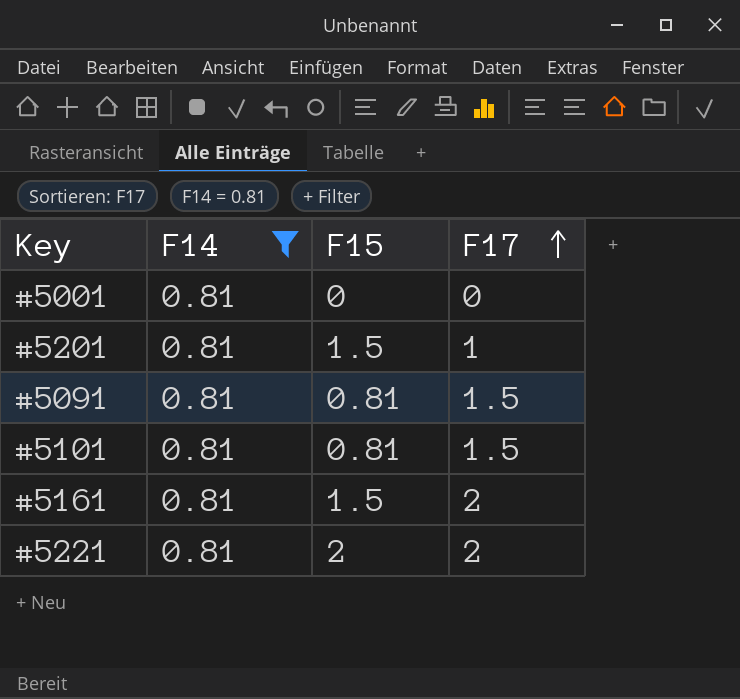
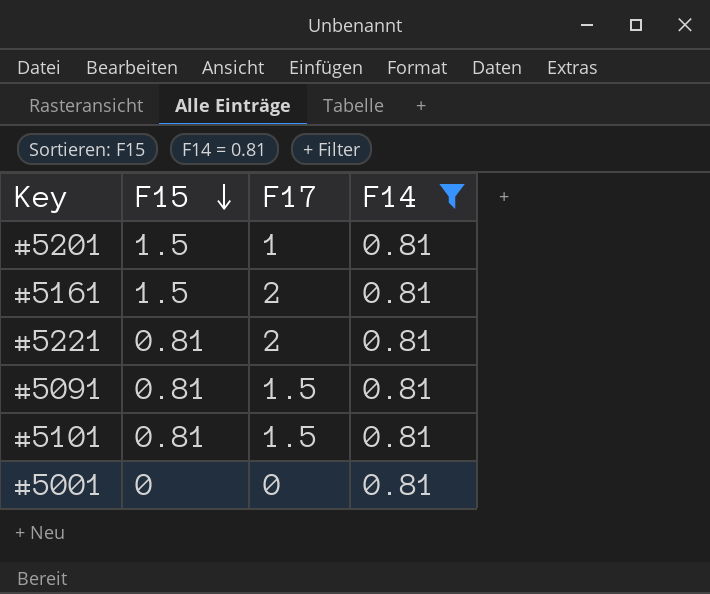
row order: F17 ascending -> F15 descending
column F14 | position: 2 -> 4
#5221 | F15: 2 -> 0.81

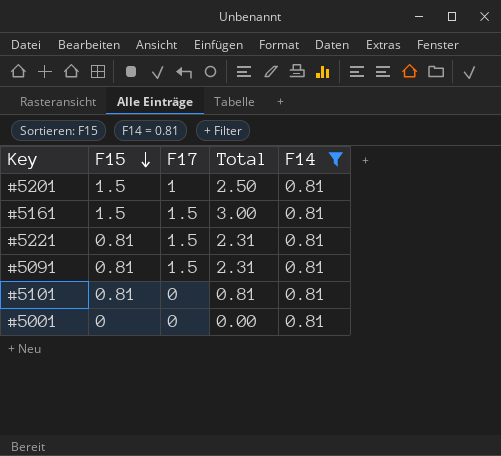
column Total | formula: none -> [F15] + [F17]
#5161 | F17: 2 -> 1.5
#5221 | F17: 2 -> 1.5
#5101 | F17: 1.5 -> 0

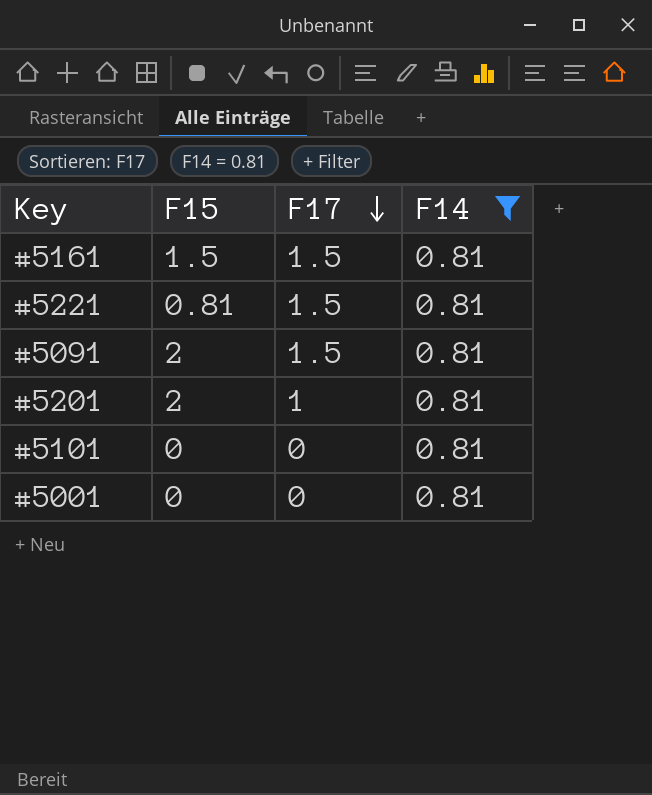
row order: F15 descending -> F17 descending
column Total | formula: [F15] + [F17] -> none
#5091 | F15: 0.81 -> 2
#5201 | F15: 1.5 -> 2
#5101 | F15: 0.81 -> 0

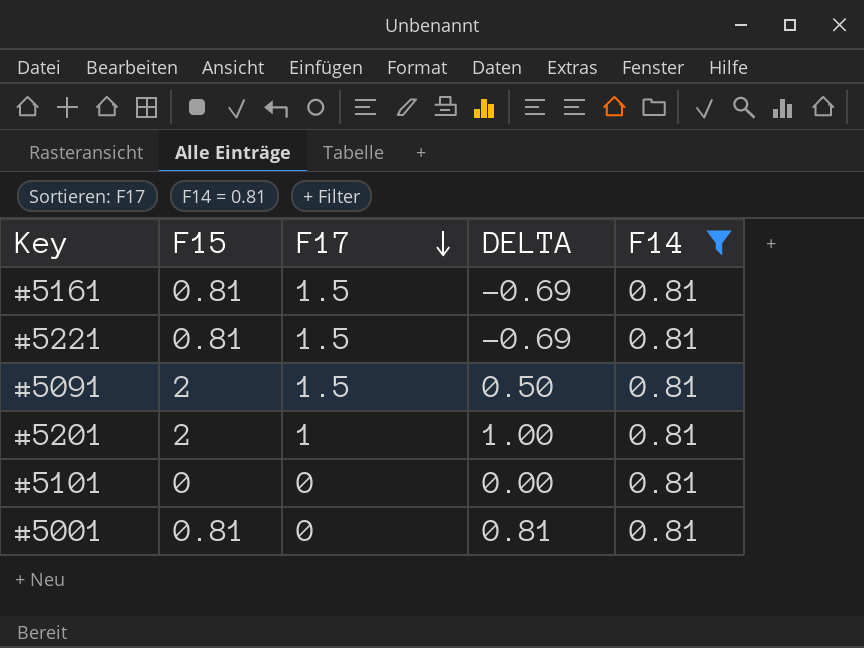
column DELTA | formula: none -> [F15] - [F17]
#5161 | F15: 1.5 -> 0.81
#5001 | F15: 0 -> 0.81

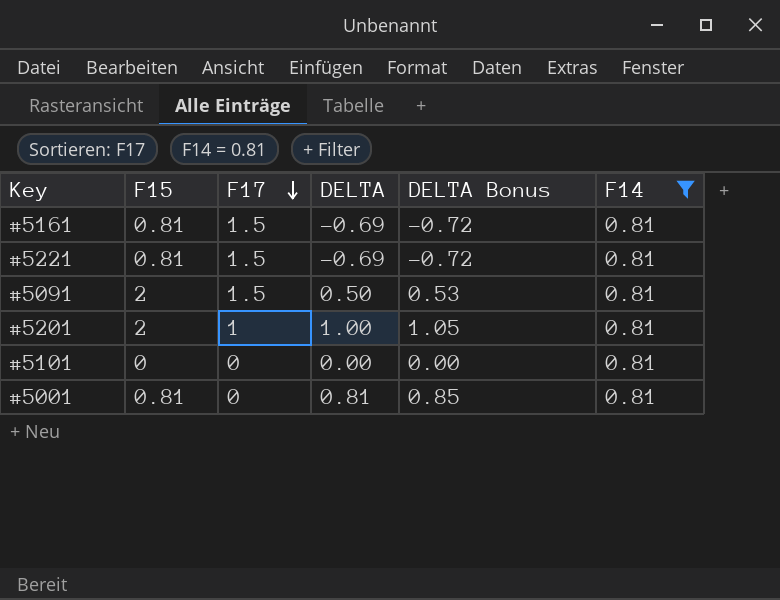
column DELTA Bonus | formula: none -> [DELTA] * 1.05

